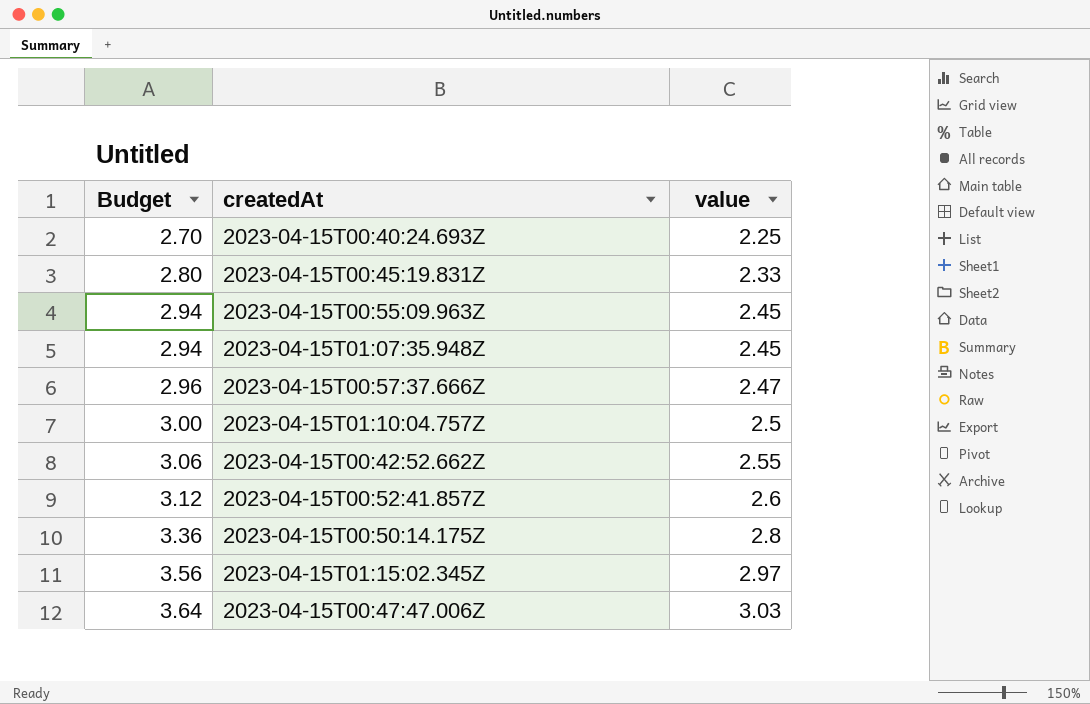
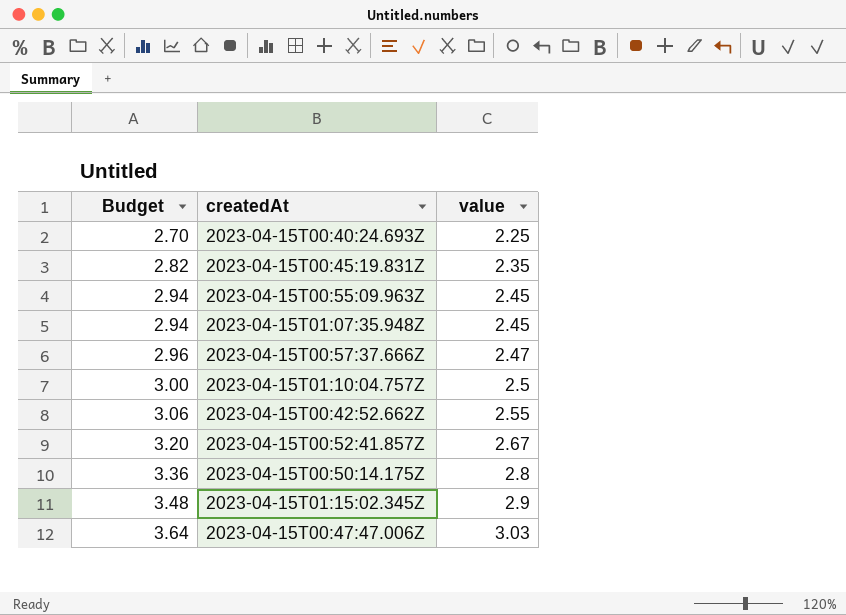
2023-04-15T00:45:19.831Z | Budget: 2.80 -> 2.82
2023-04-15T00:45:19.831Z | value: 2.33 -> 2.35
2023-04-15T00:52:41.857Z | Budget: 3.12 -> 3.20
2023-04-15T00:52:41.857Z | value: 2.6 -> 2.67
2023-04-15T01:15:02.345Z | Budget: 3.56 -> 3.48
2023-04-15T01:15:02.345Z | value: 2.97 -> 2.9

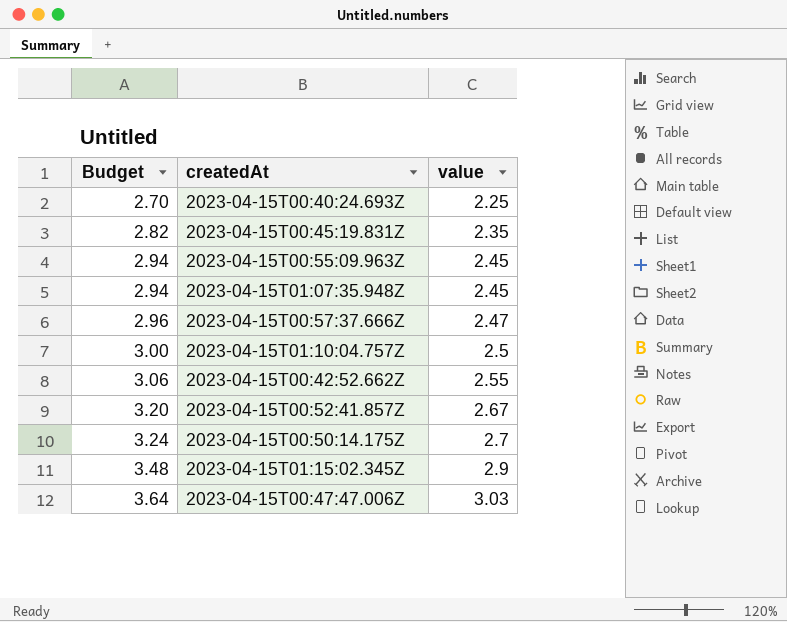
2023-04-15T00:50:14.175Z | Budget: 3.36 -> 3.24
2023-04-15T00:50:14.175Z | value: 2.8 -> 2.7

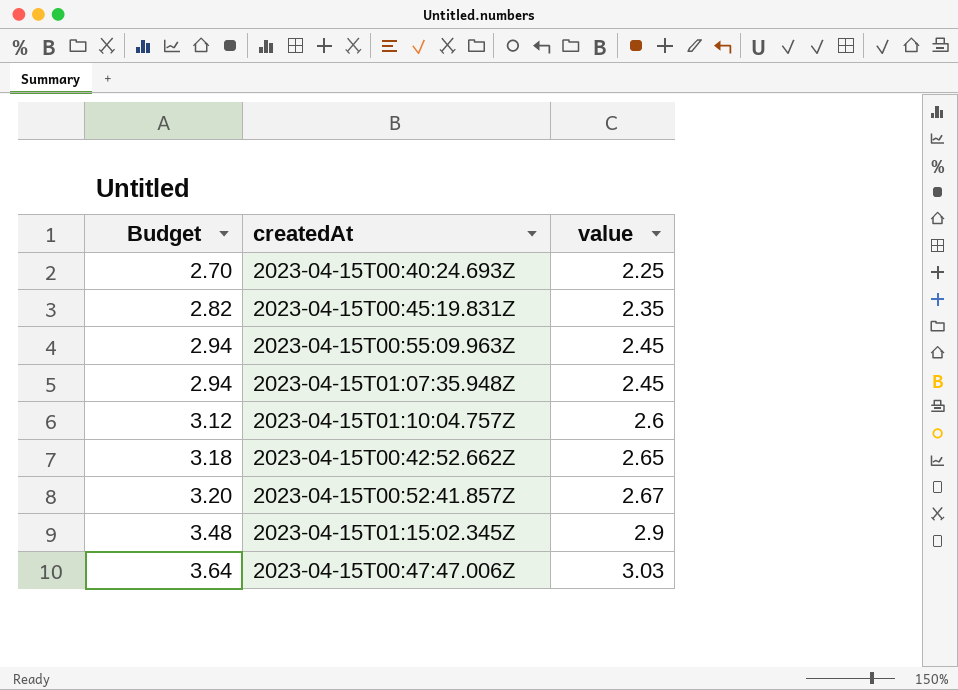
row 2023-04-15T00:57:37.666Z: 2.96 | 2.47 -> none
row 2023-04-15T00:50:14.175Z: 3.24 | 2.7 -> none
2023-04-15T01:10:04.757Z | Budget: 3.00 -> 3.12
2023-04-15T01:10:04.757Z | value: 2.5 -> 2.6
2023-04-15T00:42:52.662Z | Budget: 3.06 -> 3.18
2023-04-15T00:42:52.662Z | value: 2.55 -> 2.65

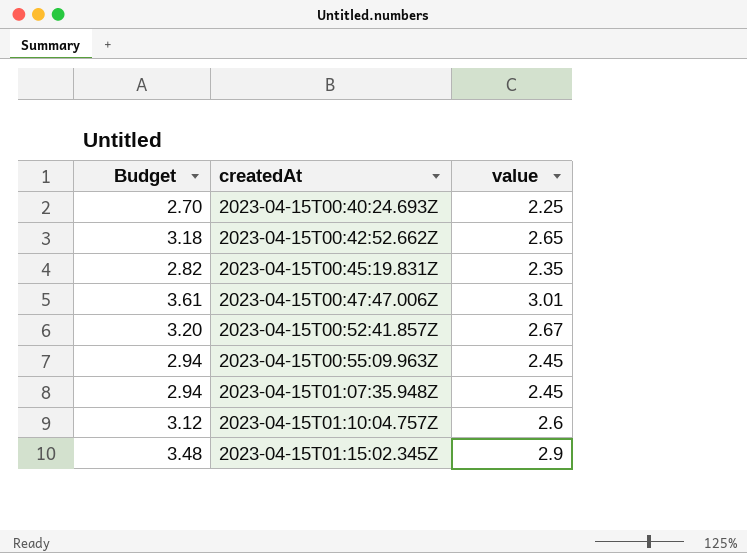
row order: Budget ascending -> createdAt ascending
2023-04-15T00:47:47.006Z | Budget: 3.64 -> 3.61
2023-04-15T00:47:47.006Z | value: 3.03 -> 3.01

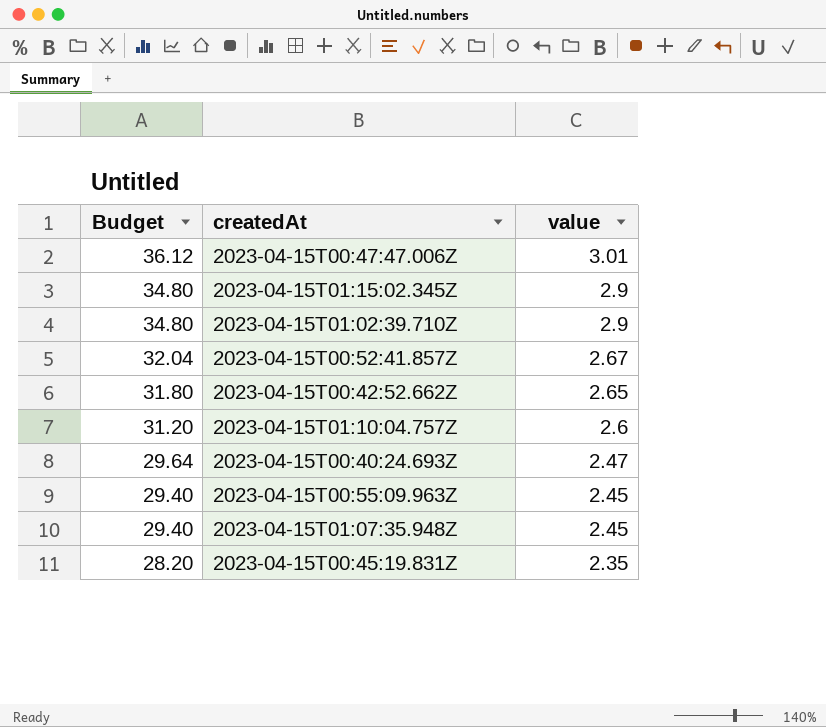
row order: createdAt ascending -> Budget descending
column Budget | formula: [value] * 1.2 -> [value] * 12
row 2023-04-15T01:02:39.710Z: none -> 34.80 | 2.9
2023-04-15T00:40:24.693Z | value: 2.25 -> 2.47

